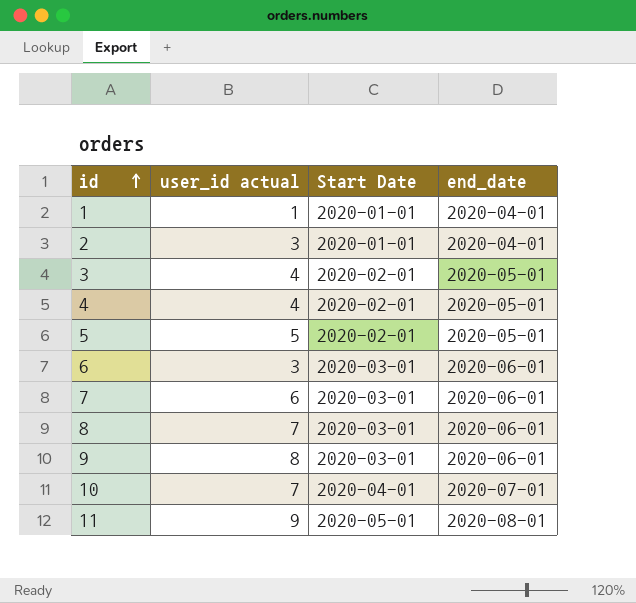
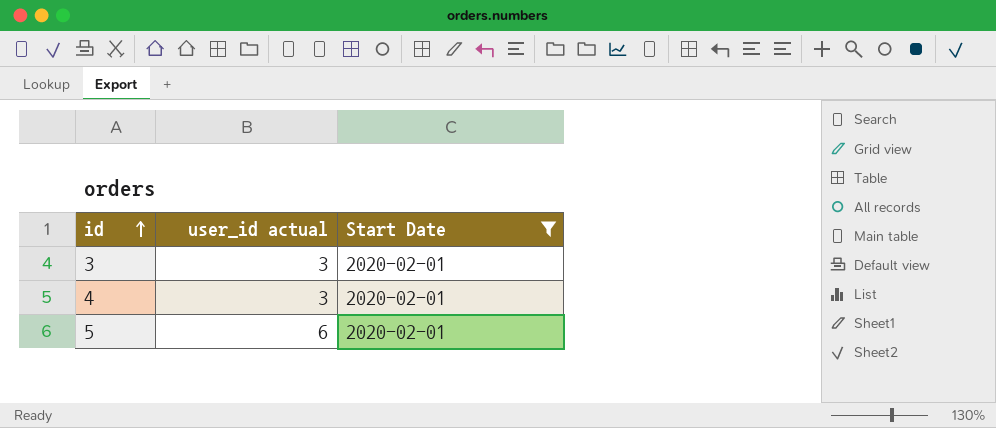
filter: none -> Start Date = 2020-02-01
column end_date | position: 4 -> none
3 | user_id actual: 4 -> 3
4 | user_id actual: 4 -> 3
5 | user_id actual: 5 -> 6

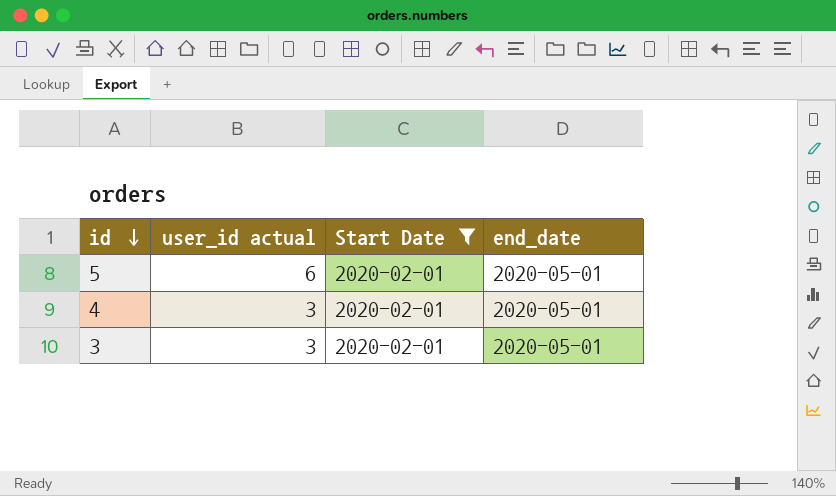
row order: id ascending -> id descending
column end_date | position: none -> 4

